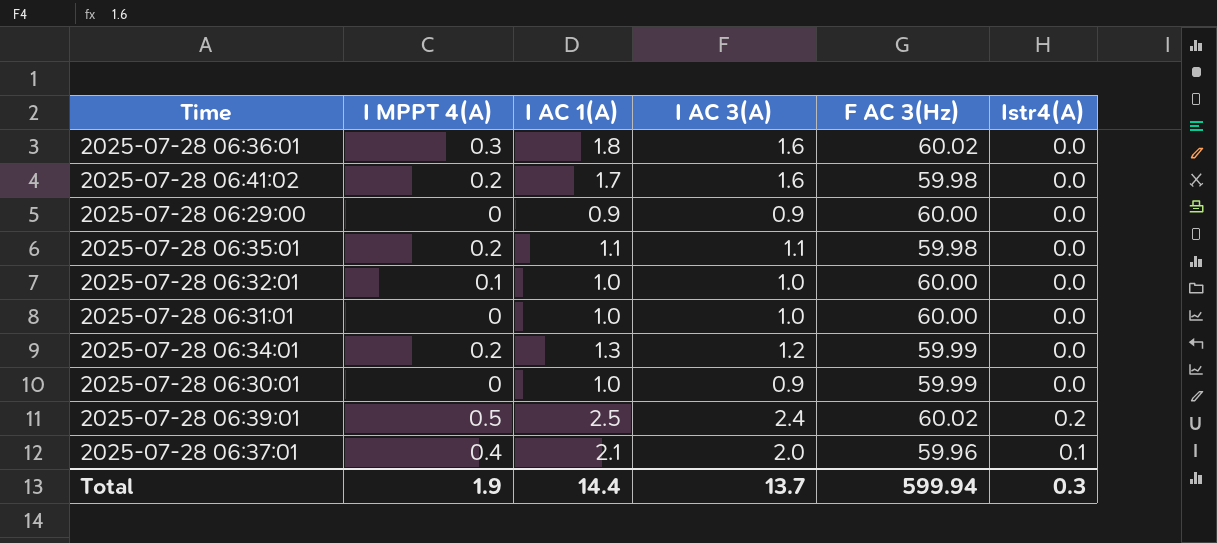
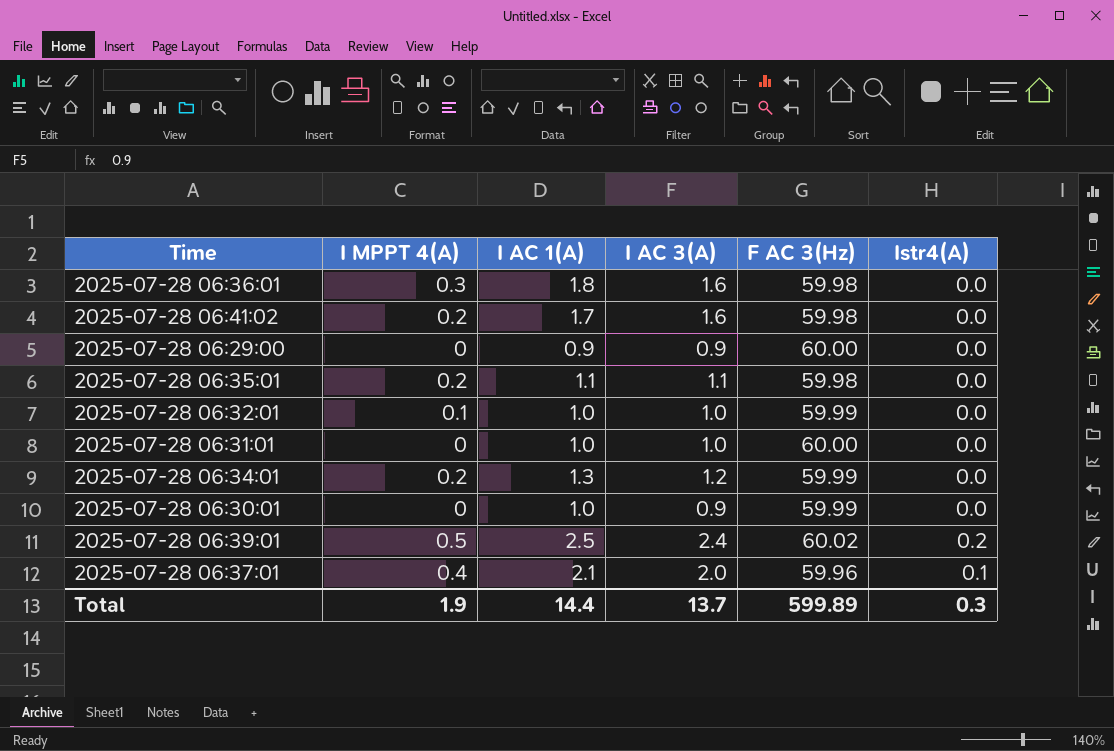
2025-07-28 06:36:01 | F AC 3(Hz): 60.02 -> 59.98
2025-07-28 06:32:01 | F AC 3(Hz): 60.00 -> 59.99
Total | F AC 3(Hz): 599.94 -> 599.89

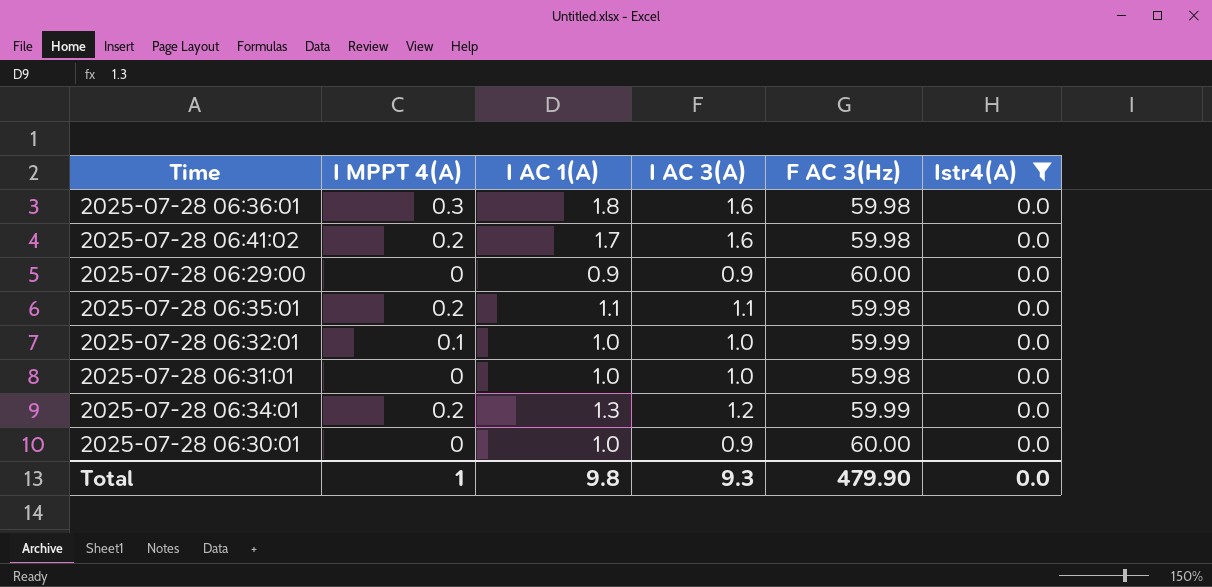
filter: none -> Istr4(A) = 0.0
2025-07-28 06:31:01 | F AC 3(Hz): 60.00 -> 59.98
2025-07-28 06:30:01 | F AC 3(Hz): 59.99 -> 60.00
Total | I MPPT 4(A): 1.9 -> 1
Total | I AC 1(A): 14.4 -> 9.8
Total | I AC 3(A): 13.7 -> 9.3
Total | F AC 3(Hz): 599.89 -> 479.90
Total | Istr4(A): 0.3 -> 0.0

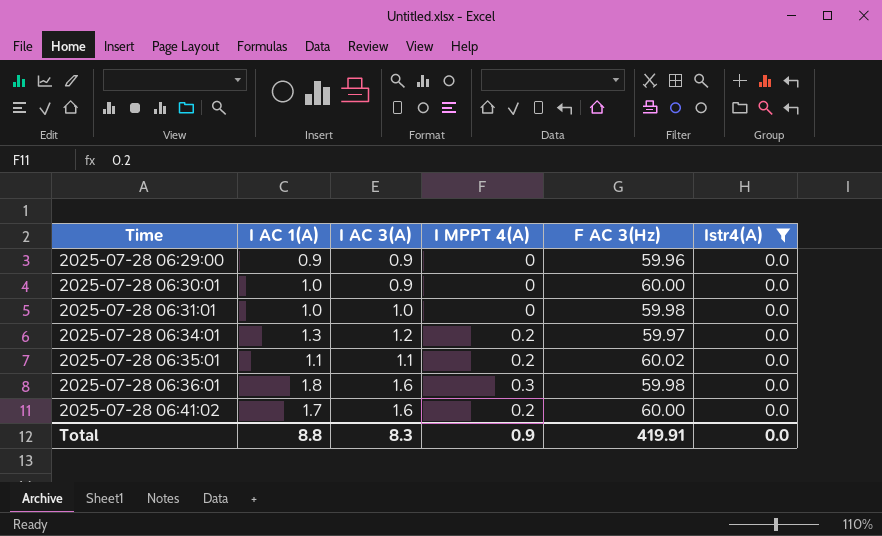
row order: none -> Time ascending
column I MPPT 4(A) | position: 2 -> 4
row 2025-07-28 06:32:01: 0.1 | 1.0 | 1.0 | 59.99 | 0.0 -> none
2025-07-28 06:29:00 | F AC 3(Hz): 60.00 -> 59.96
2025-07-28 06:34:01 | F AC 3(Hz): 59.99 -> 59.97
2025-07-28 06:35:01 | F AC 3(Hz): 59.98 -> 60.02
2025-07-28 06:41:02 | F AC 3(Hz): 59.98 -> 60.00
Total | I AC 1(A): 9.8 -> 8.8
Total | I AC 3(A): 9.3 -> 8.3
Total | I MPPT 4(A): 1 -> 0.9
Total | F AC 3(Hz): 479.90 -> 419.91

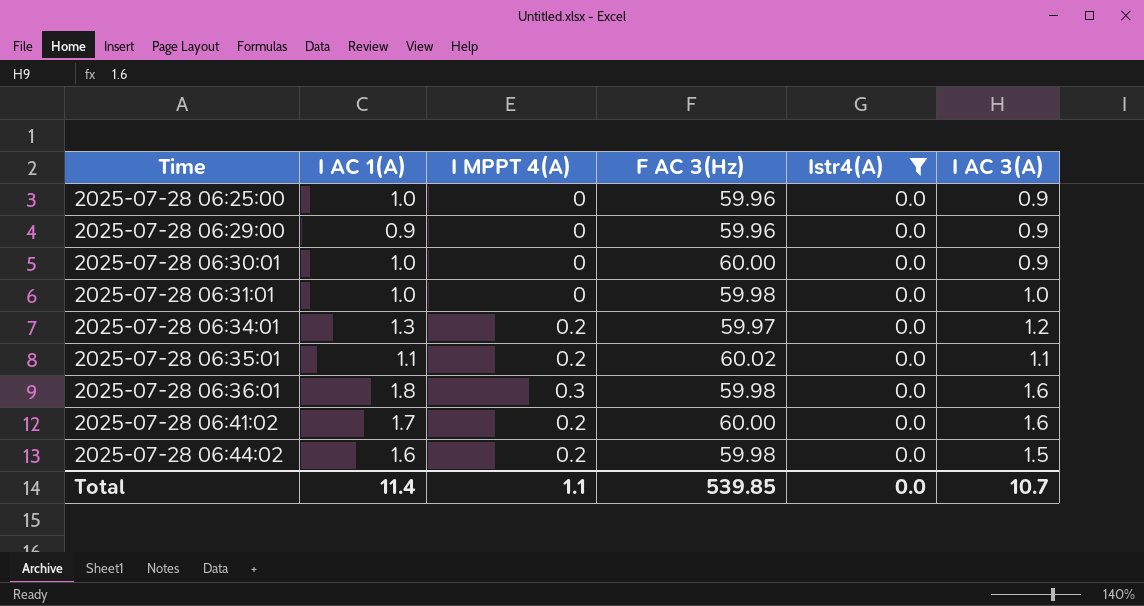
column I AC 3(A) | position: 3 -> 6
row 2025-07-28 06:25:00: none -> 1.0 | 0 | 59.96 | 0.0 | 0.9
row 2025-07-28 06:44:02: none -> 1.6 | 0.2 | 59.98 | 0.0 | 1.5
Total | I AC 1(A): 8.8 -> 11.4
Total | I MPPT 4(A): 0.9 -> 1.1
Total | F AC 3(Hz): 419.91 -> 539.85
Total | I AC 3(A): 8.3 -> 10.7

